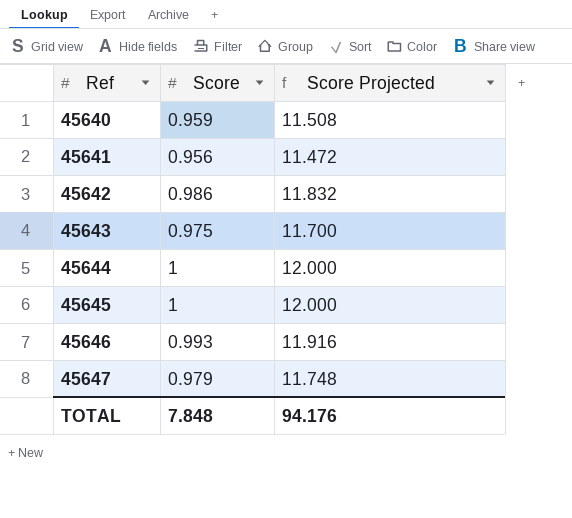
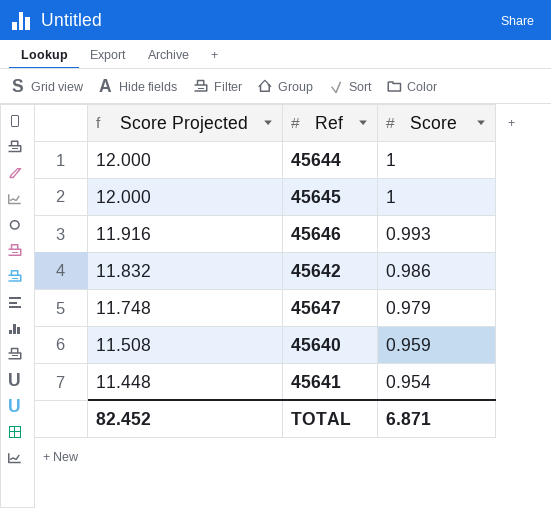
row order: Ref ascending -> Score Projected descending
column Score Projected | position: 3 -> 1
row 45643: 0.975 | 11.700 -> none
45641 | Score Projected: 11.472 -> 11.448
45641 | Score: 0.956 -> 0.954
TOTAL | Score Projected: 94.176 -> 82.452
TOTAL | Score: 7.848 -> 6.871

